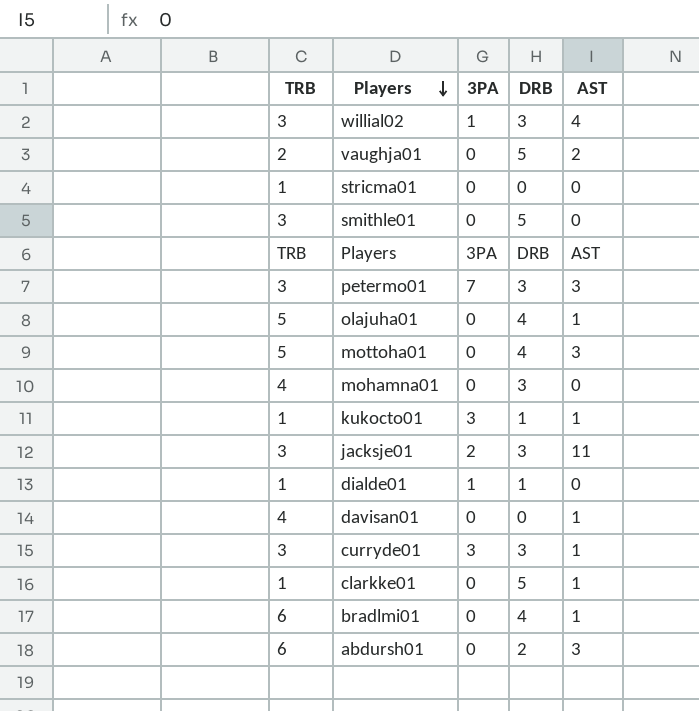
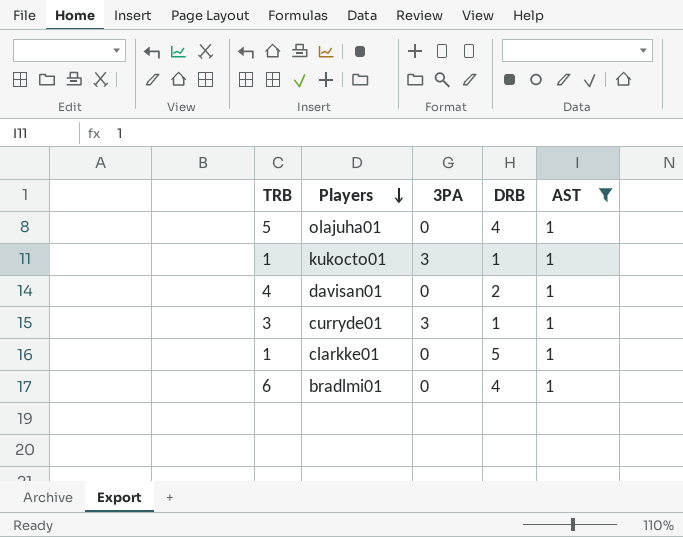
filter: none -> AST = 1
davisan01 | DRB: 0 -> 2
curryde01 | DRB: 3 -> 1

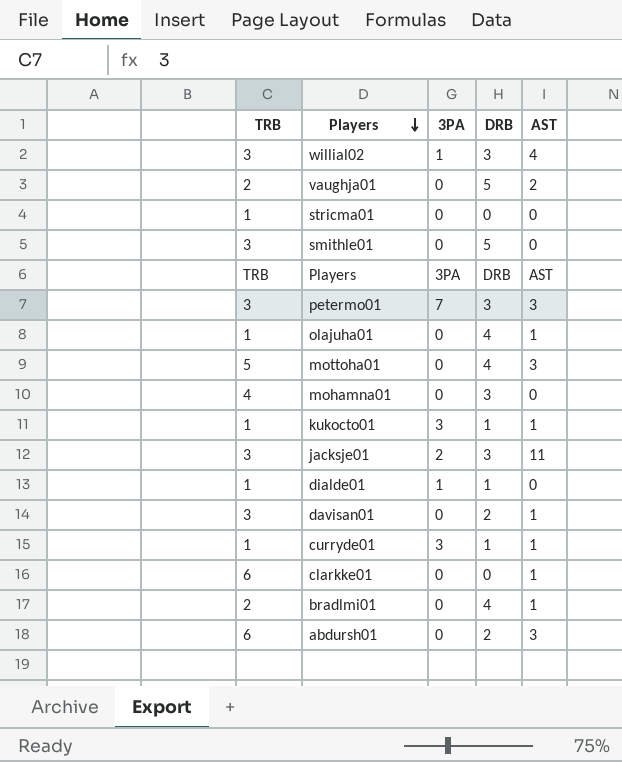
filter: AST = 1 -> none
olajuha01 | TRB: 5 -> 1
davisan01 | TRB: 4 -> 3
curryde01 | TRB: 3 -> 1
clarkke01 | TRB: 1 -> 6
clarkke01 | DRB: 5 -> 0
bradlmi01 | TRB: 6 -> 2

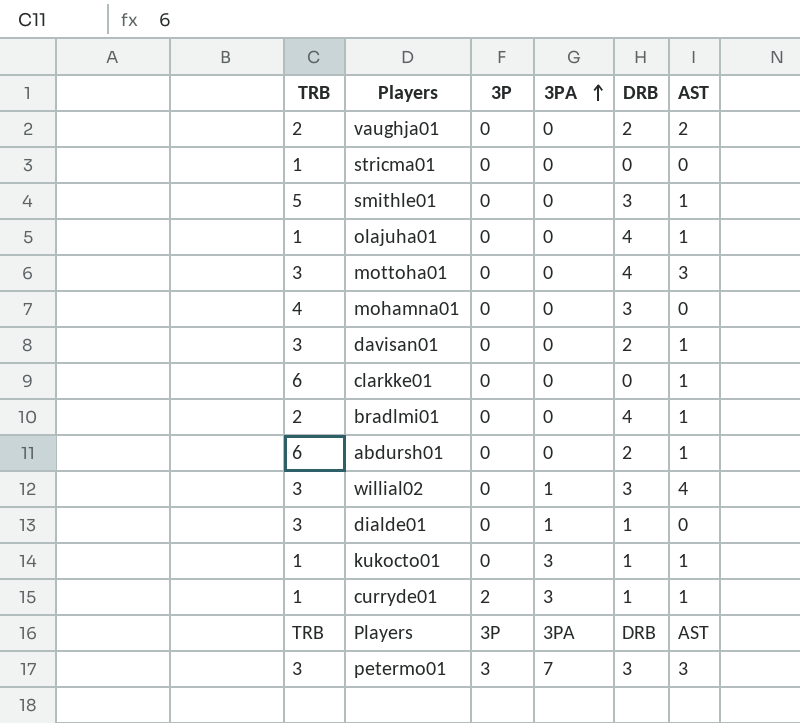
row order: Players descending -> 3PA ascending
column 3P | position: none -> 3
row jacksje01: 3 | 2 | 3 | 11 -> none
vaughja01 | DRB: 5 -> 2
smithle01 | TRB: 3 -> 5
smithle01 | DRB: 5 -> 3
smithle01 | AST: 0 -> 1
mottoha01 | TRB: 5 -> 3
abdursh01 | AST: 3 -> 1
dialde01 | TRB: 1 -> 3

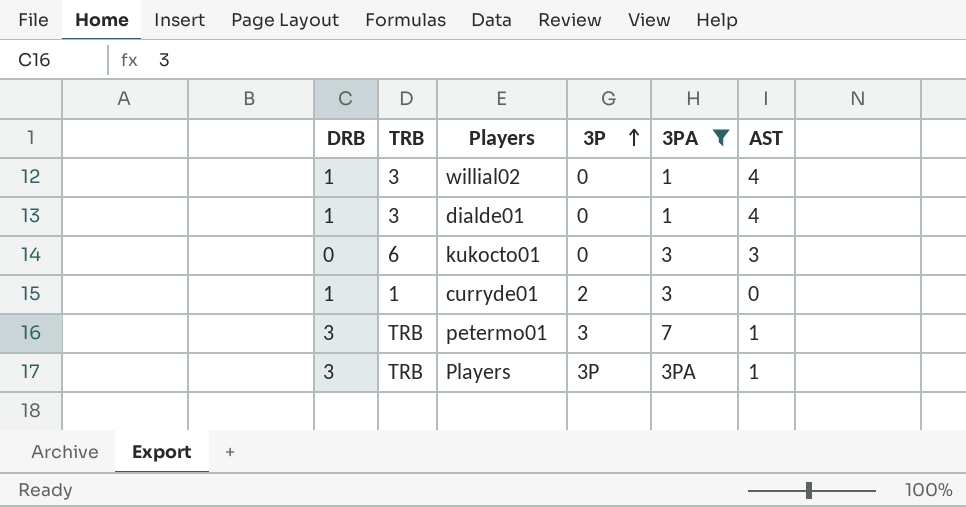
filter: none -> 3PA != 0
row order: 3PA ascending -> 3P ascending
column DRB | position: 5 -> 1
willial02 | DRB: 3 -> 1
dialde01 | AST: 0 -> 4
kukocto01 | DRB: 1 -> 0
kukocto01 | TRB: 1 -> 6
kukocto01 | AST: 1 -> 3
curryde01 | AST: 1 -> 0
petermo01 | TRB: 3 -> TRB
petermo01 | AST: 3 -> 1
Players | DRB: DRB -> 3
Players | AST: AST -> 1

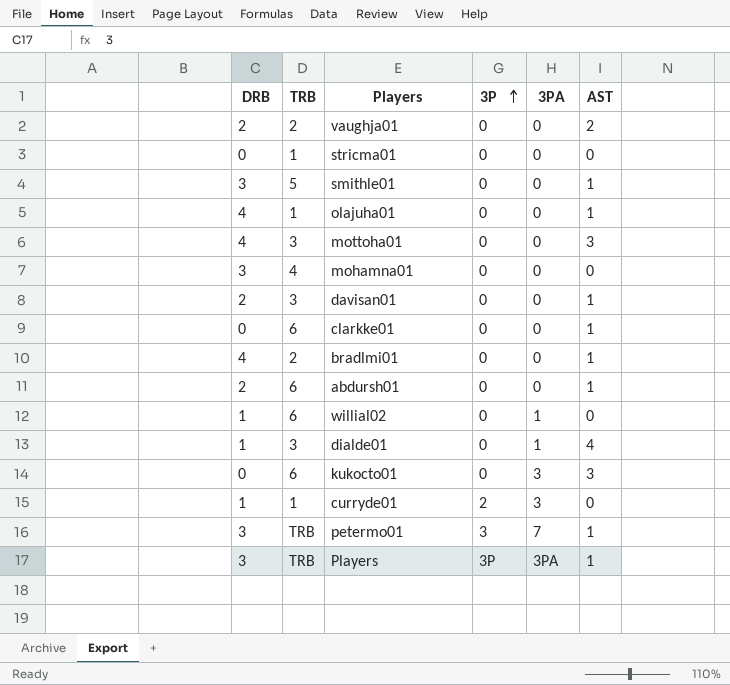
filter: 3PA != 0 -> none
willial02 | TRB: 3 -> 6
willial02 | AST: 4 -> 0

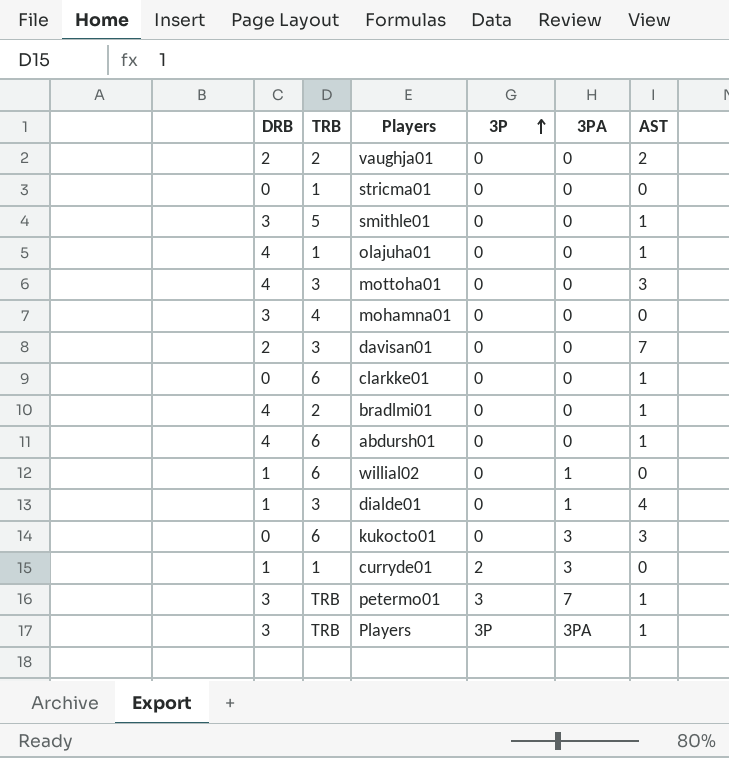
davisan01 | AST: 1 -> 7
abdursh01 | DRB: 2 -> 4

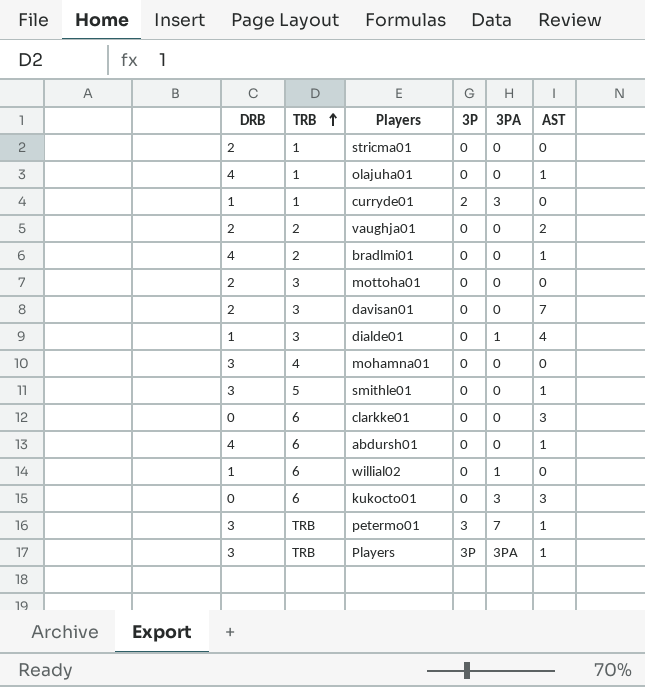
row order: 3P ascending -> TRB ascending
stricma01 | DRB: 0 -> 2
mottoha01 | DRB: 4 -> 2
mottoha01 | AST: 3 -> 0
clarkke01 | AST: 1 -> 3

